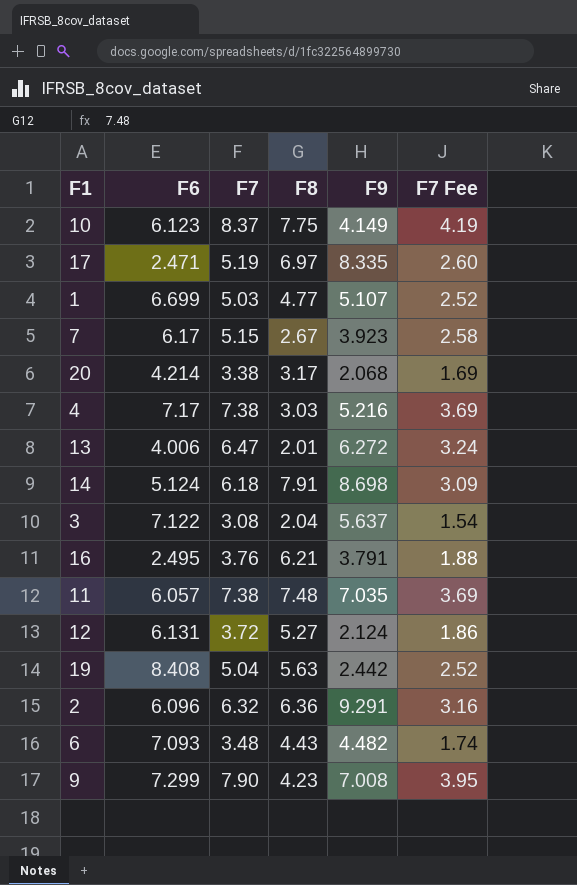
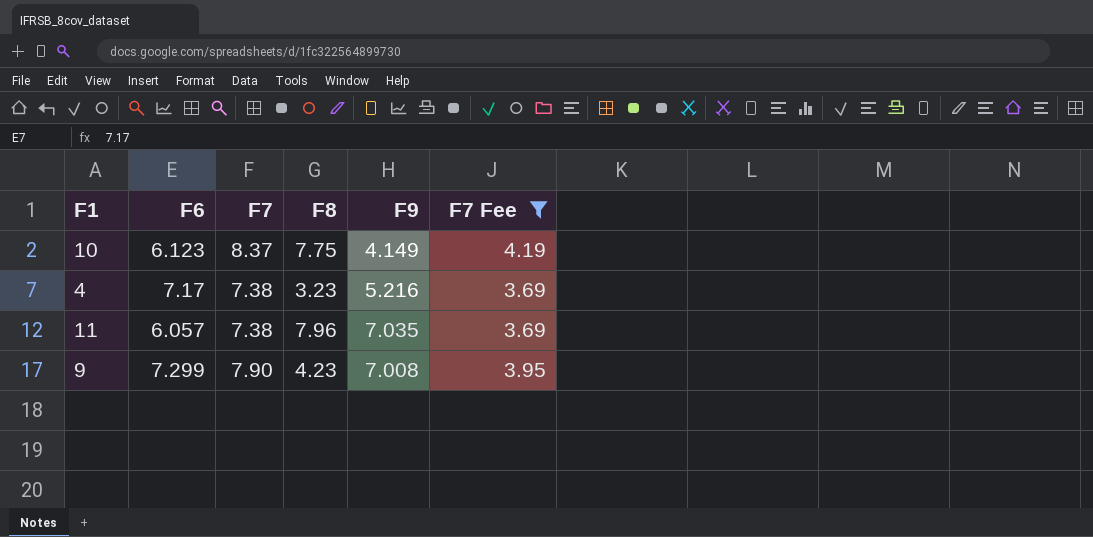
filter: none -> F7 Fee >= 3.69
4 | F8: 3.03 -> 3.23
11 | F8: 7.48 -> 7.96

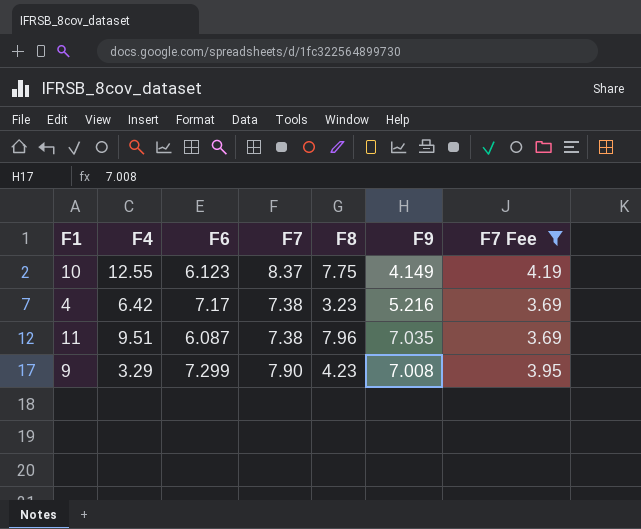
column F4 | position: none -> 2
11 | F6: 6.057 -> 6.087

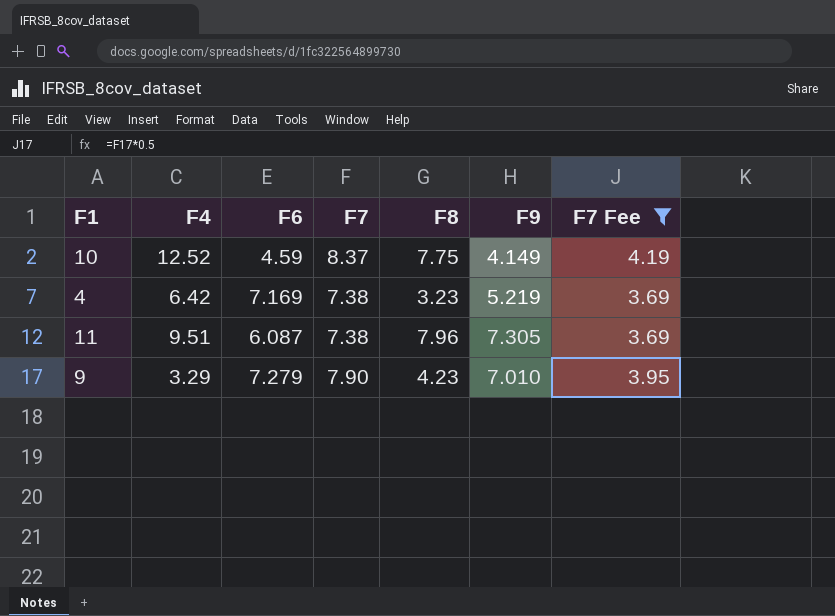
10 | F4: 12.55 -> 12.52
10 | F6: 6.123 -> 4.59
4 | F6: 7.17 -> 7.169
4 | F9: 5.216 -> 5.219
11 | F9: 7.035 -> 7.305
9 | F6: 7.299 -> 7.279
9 | F9: 7.008 -> 7.010

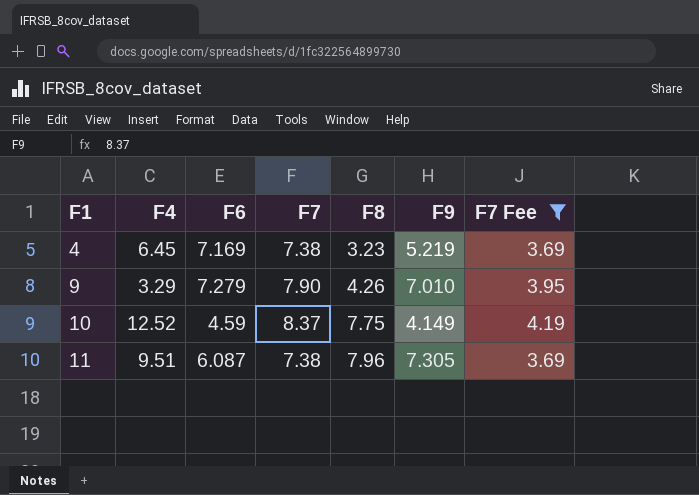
row order: none -> F1 ascending
4 | F4: 6.42 -> 6.45
9 | F8: 4.23 -> 4.26

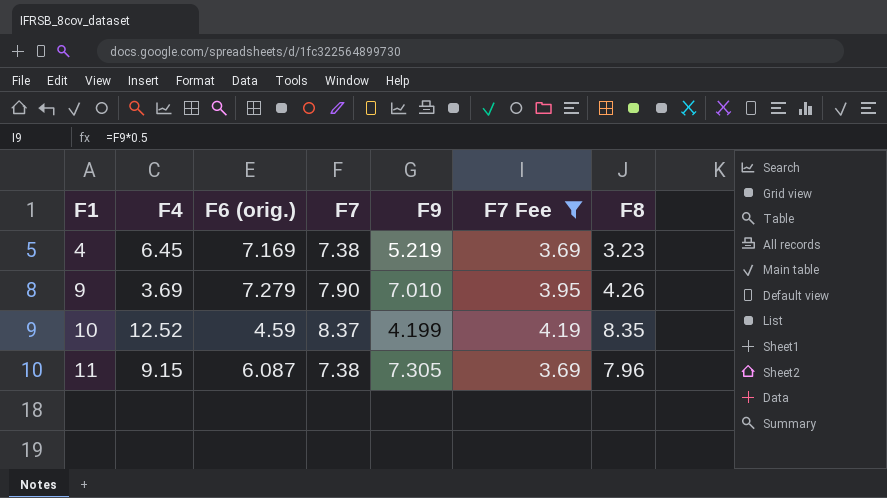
column name: F6 -> F6 (orig.)
column F8 | position: 5 -> 7
9 | F4: 3.29 -> 3.69
10 | F9: 4.149 -> 4.199
10 | F8: 7.75 -> 8.35
11 | F4: 9.51 -> 9.15

